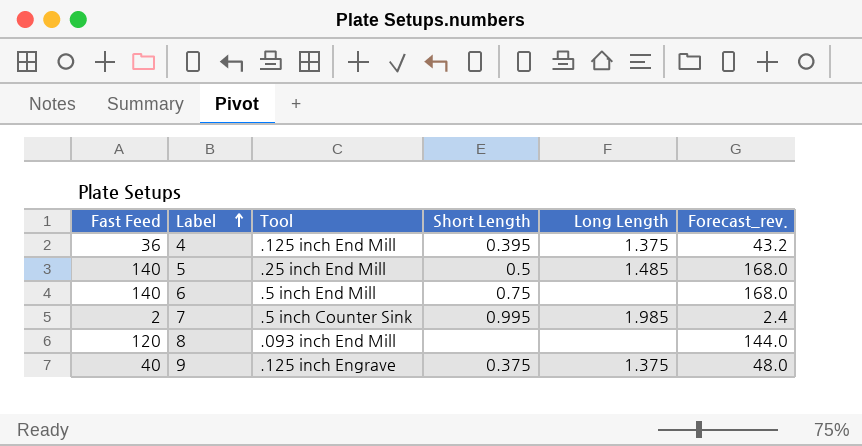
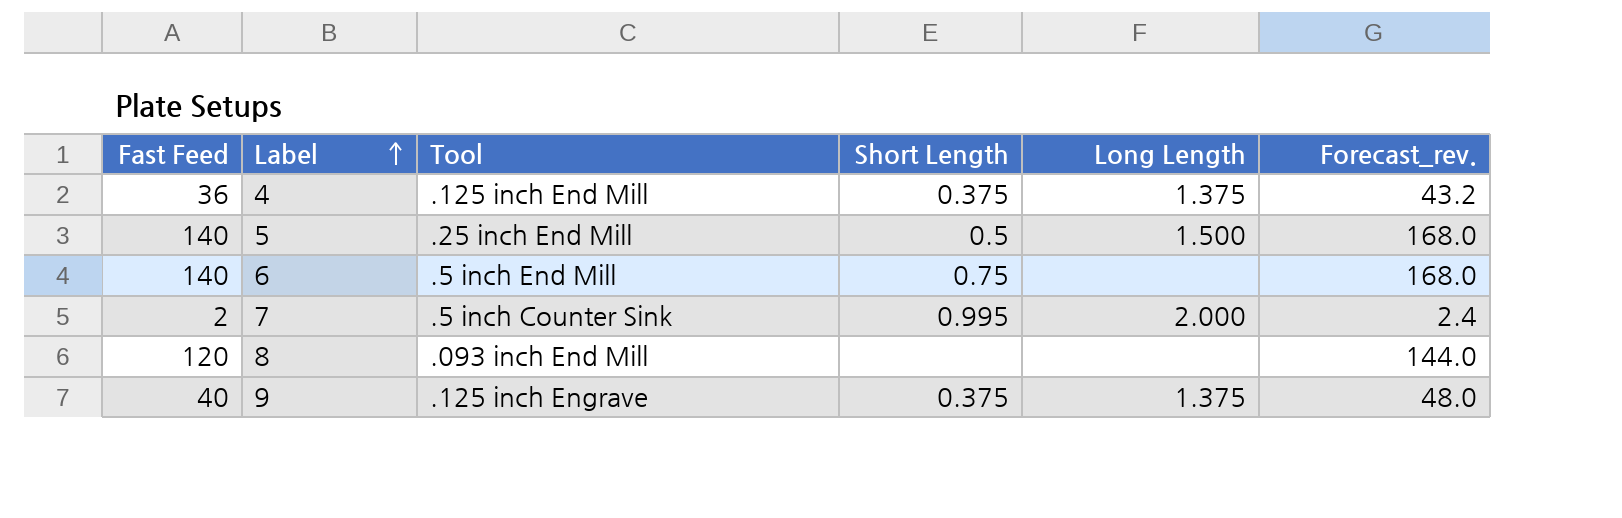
4 | Short Length: 0.395 -> 0.375
5 | Long Length: 1.485 -> 1.500
7 | Long Length: 1.985 -> 2.000

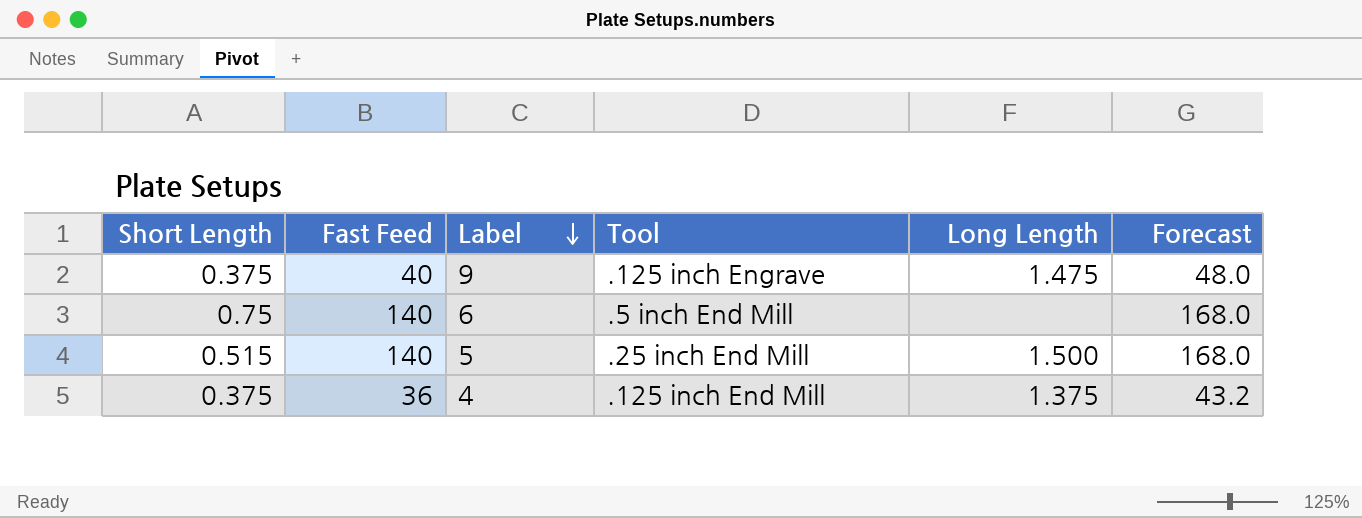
row order: Label ascending -> Label descending
column Short Length | position: 4 -> 1
column name: Forecast_rev. -> Forecast
row 7: 2 | .5 inch Counter Sink | 0.995 | 2.000 | 2.4 -> none
row 8: 120 | .093 inch End Mill | none | none | 144.0 -> none
9 | Long Length: 1.375 -> 1.475
5 | Short Length: 0.5 -> 0.515

